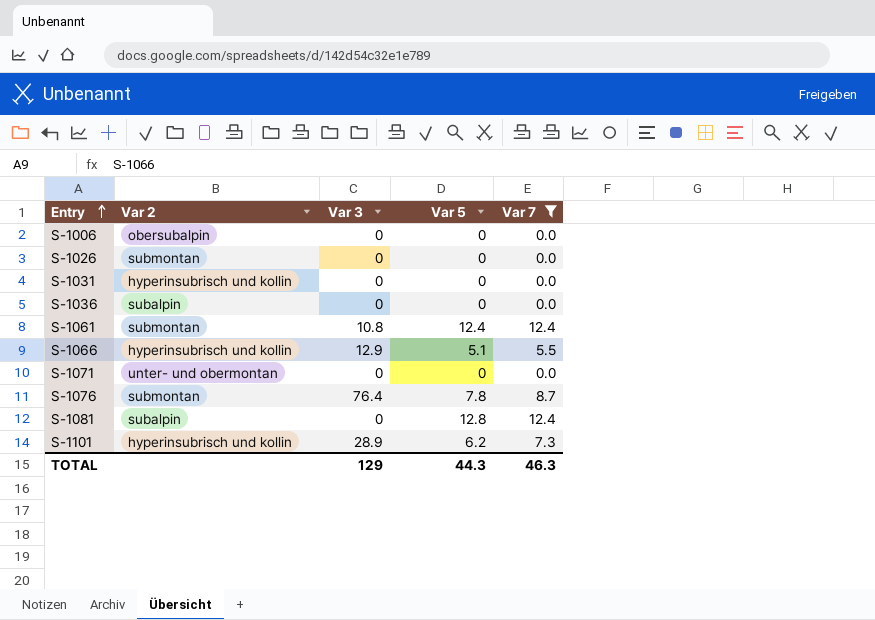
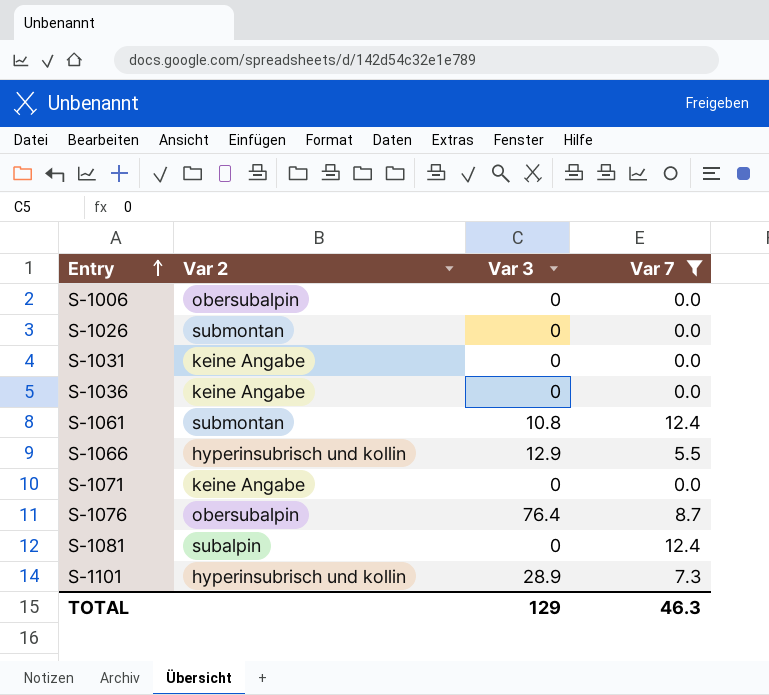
column Var 5 | position: 4 -> none
S-1031 | Var 2: hyperinsubrisch und kollin -> keine Angabe
S-1036 | Var 2: subalpin -> keine Angabe
S-1071 | Var 2: unter- und obermontan -> keine Angabe
S-1076 | Var 2: submontan -> obersubalpin

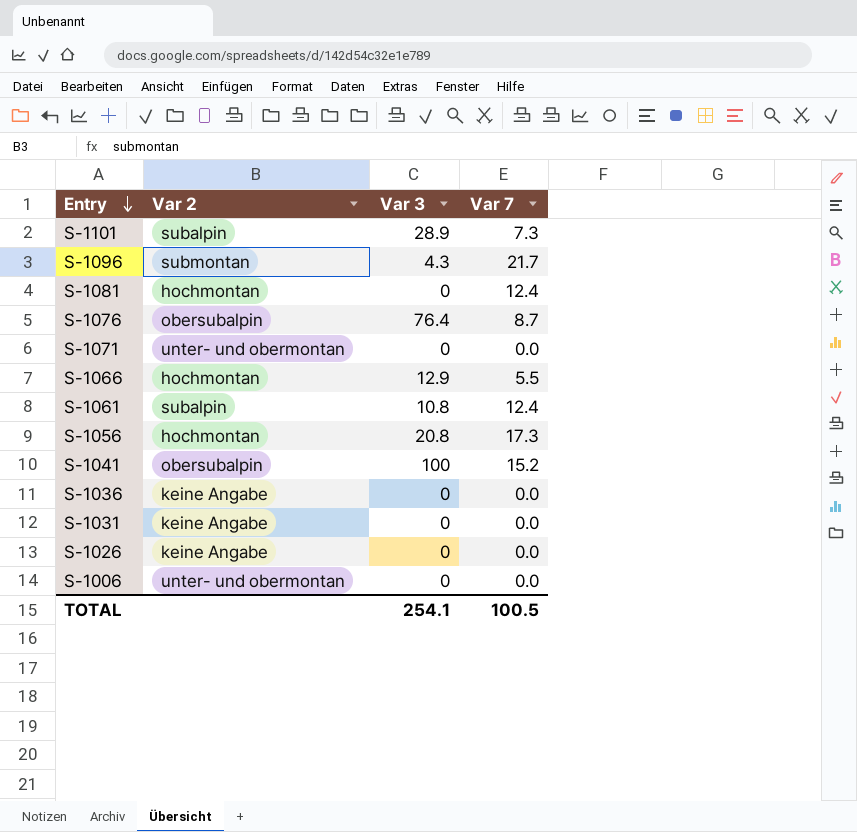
filter: Var 7 <= 12.4 -> none
row order: Entry ascending -> Entry descending
S-1101 | Var 2: hyperinsubrisch und kollin -> subalpin
S-1081 | Var 2: subalpin -> hochmontan
S-1071 | Var 2: keine Angabe -> unter- und obermontan
S-1066 | Var 2: hyperinsubrisch und kollin -> hochmontan
S-1061 | Var 2: submontan -> subalpin
S-1026 | Var 2: submontan -> keine Angabe
S-1006 | Var 2: obersubalpin -> unter- und obermontan
TOTAL | Var 3: 129 -> 254.1
TOTAL | Var 7: 46.3 -> 100.5

